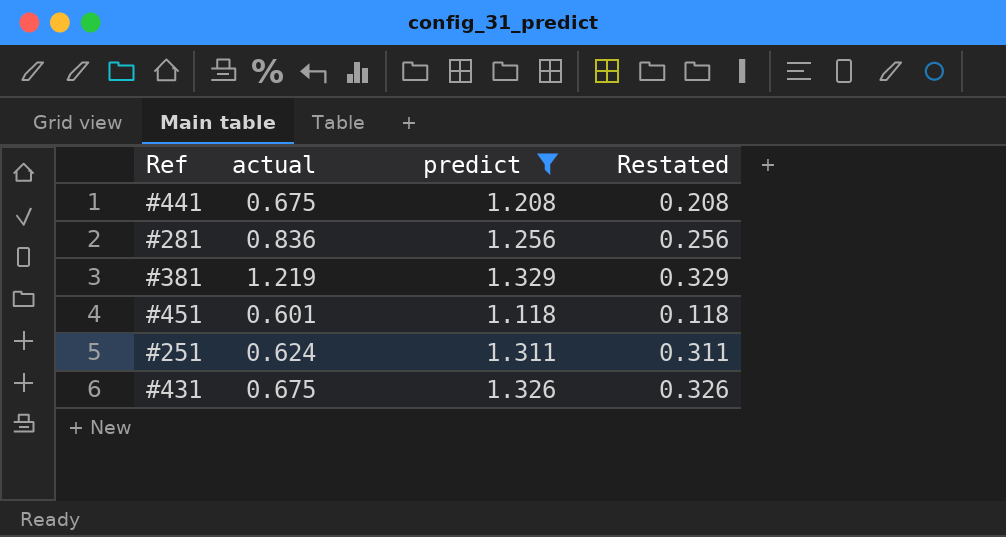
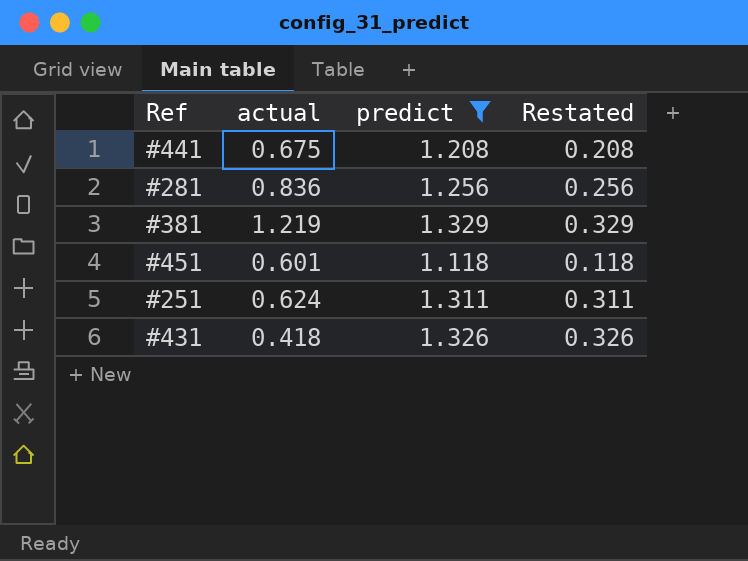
#431 | actual: 0.675 -> 0.418

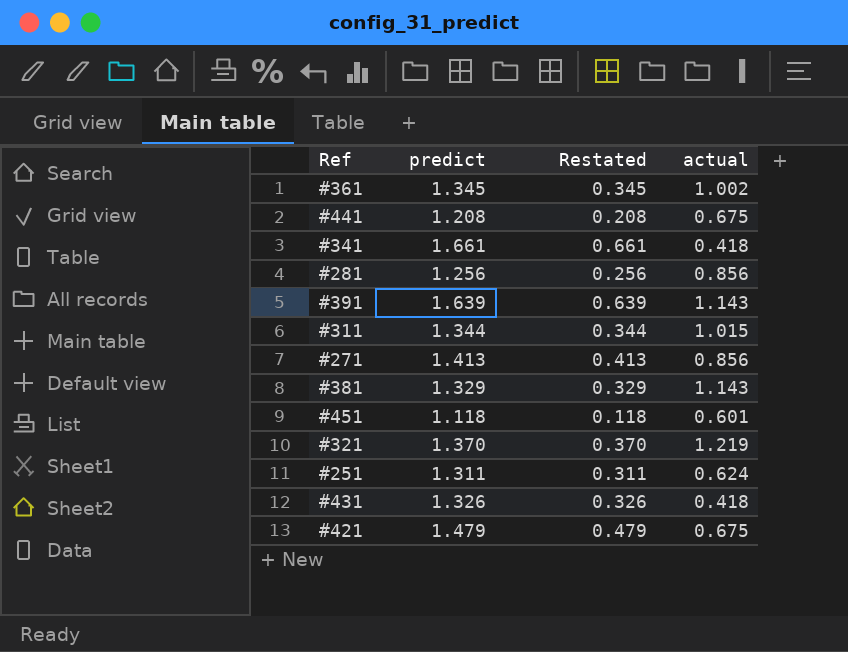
filter: predict <= 1.329 -> none
column actual | position: 2 -> 4
#281 | actual: 0.836 -> 0.856
#381 | actual: 1.219 -> 1.143

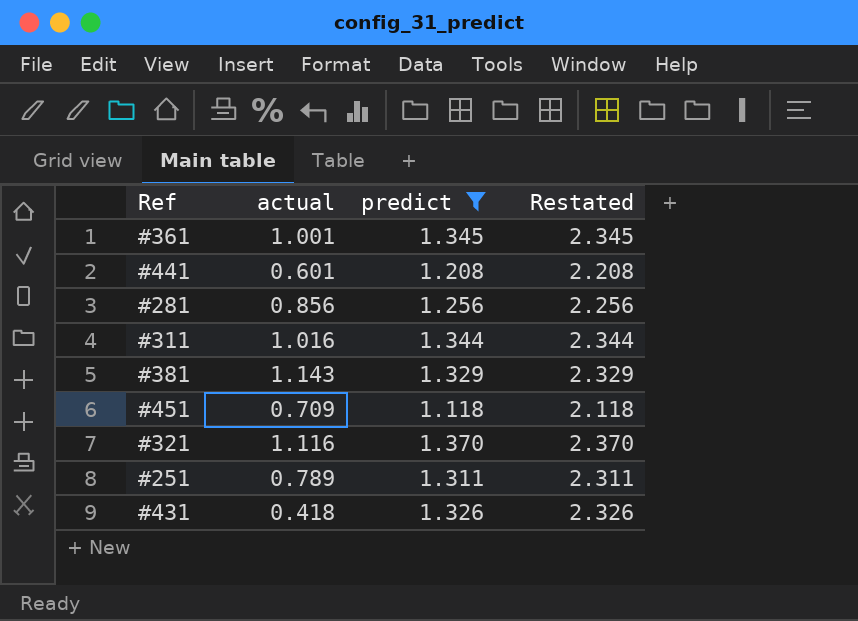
filter: none -> predict <= 1.370
column actual | position: 4 -> 2
column Restated | formula: [predict] - 1 -> [predict] + 1
#361 | actual: 1.002 -> 1.001
#441 | actual: 0.675 -> 0.601
#311 | actual: 1.015 -> 1.016
#451 | actual: 0.601 -> 0.709
#321 | actual: 1.219 -> 1.116
#251 | actual: 0.624 -> 0.789

